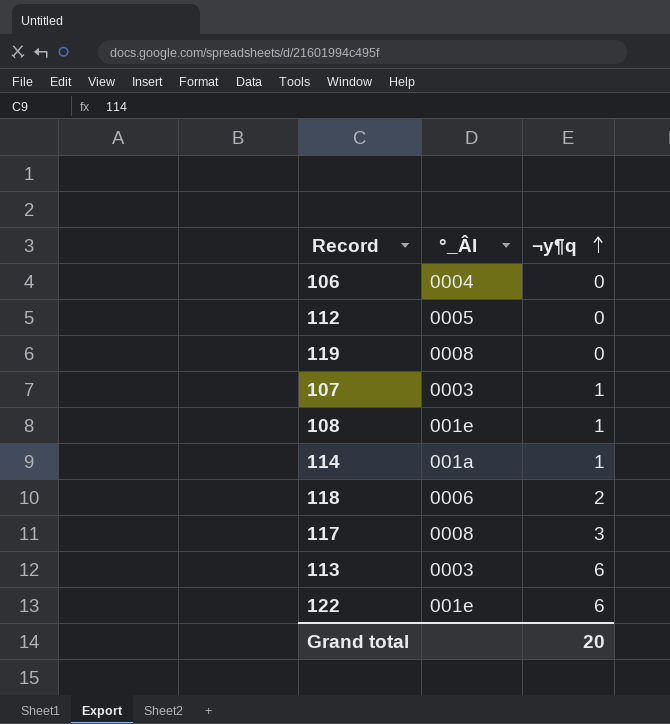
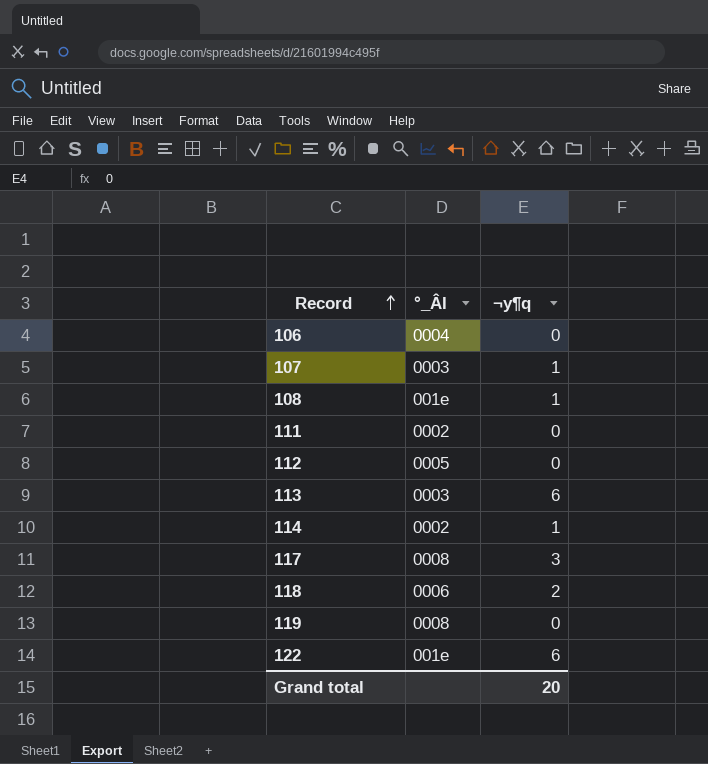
row order: ¬y¶q ascending -> Record ascending
row 111: none -> 0002 | 0
114 | °_ÂI: 001a -> 0002

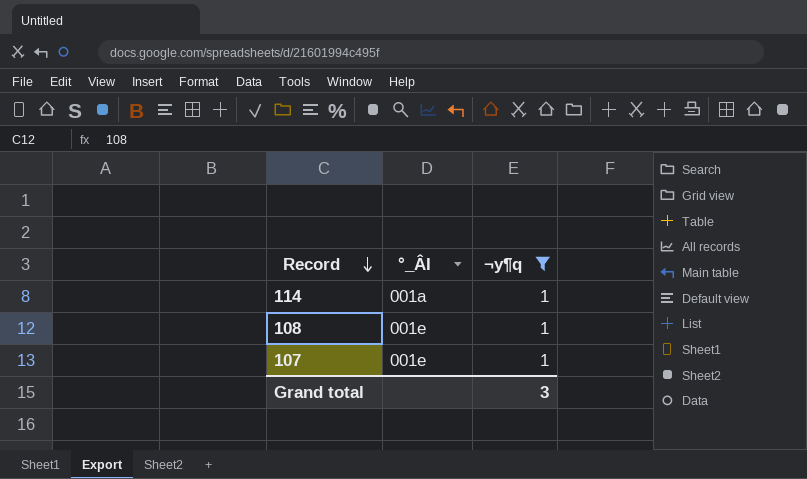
filter: none -> ¬y¶q = 1
row order: Record ascending -> Record descending
114 | °_ÂI: 0002 -> 001a
107 | °_ÂI: 0003 -> 001e
Grand total | ¬y¶q: 20 -> 3

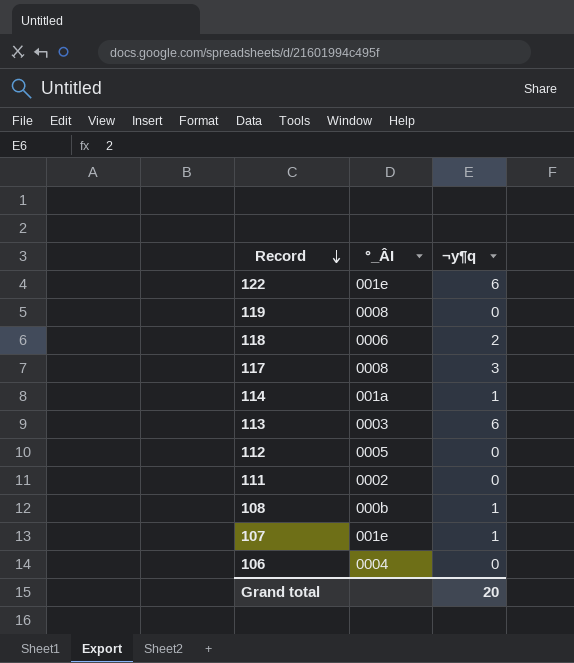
filter: ¬y¶q = 1 -> none
108 | °_ÂI: 001e -> 000b
Grand total | ¬y¶q: 3 -> 20

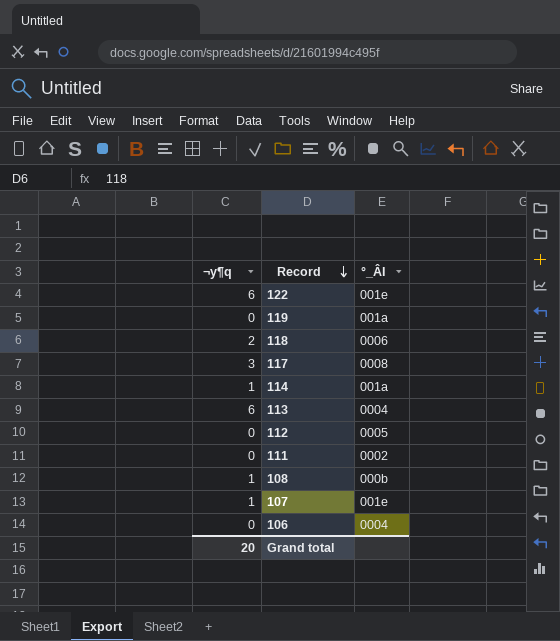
column ¬y¶q | position: 3 -> 1
119 | °_ÂI: 0008 -> 001a
113 | °_ÂI: 0003 -> 0004

